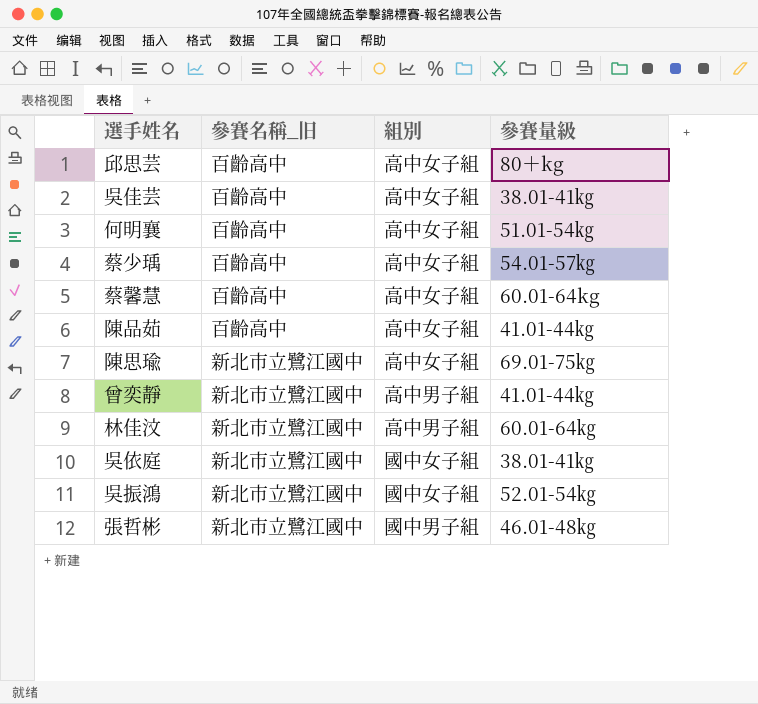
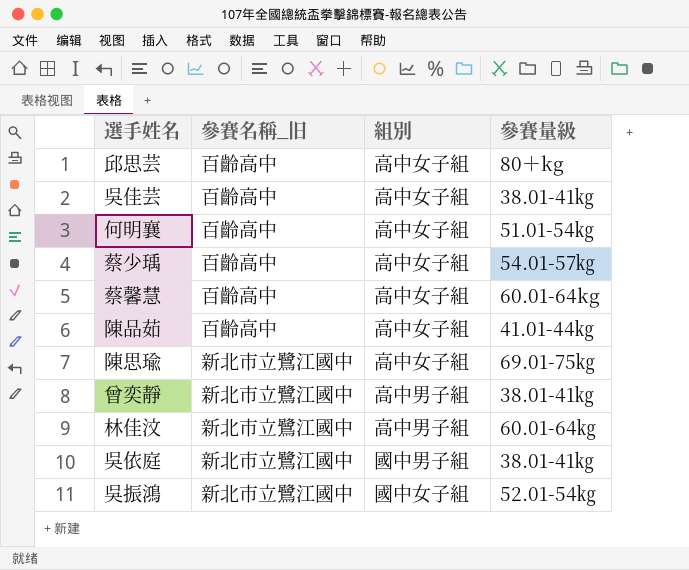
row 張哲彬: 新北市立鷺江國中 | 國中男子組 | 46.01-48㎏ -> none
曾奕靜 | 參賽量級: 41.01-44㎏ -> 38.01-41㎏
吳依庭 | 組別: 國中女子組 -> 國中男子組

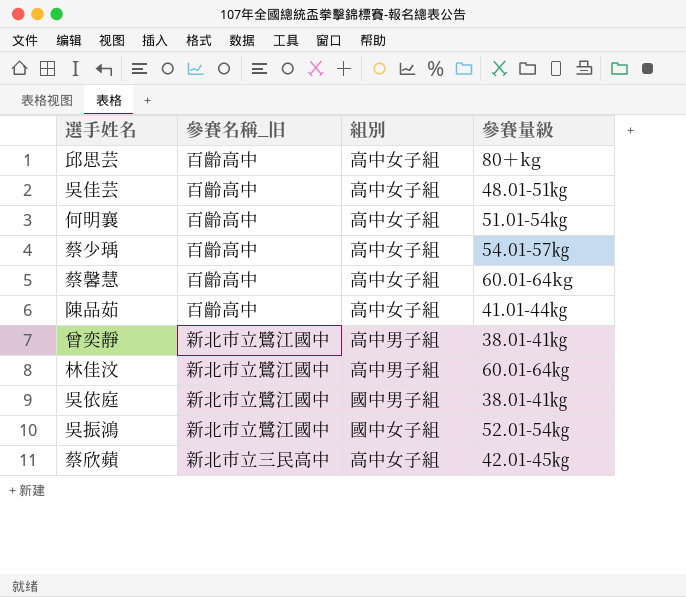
row 陳思瑜: 新北市立鷺江國中 | 高中女子組 | 69.01-75㎏ -> none
吳佳芸 | 參賽量級: 38.01-41㎏ -> 48.01-51㎏
row 蔡欣蘋: none -> 新北市立三民高中 | 高中女子組 | 42.01-45㎏

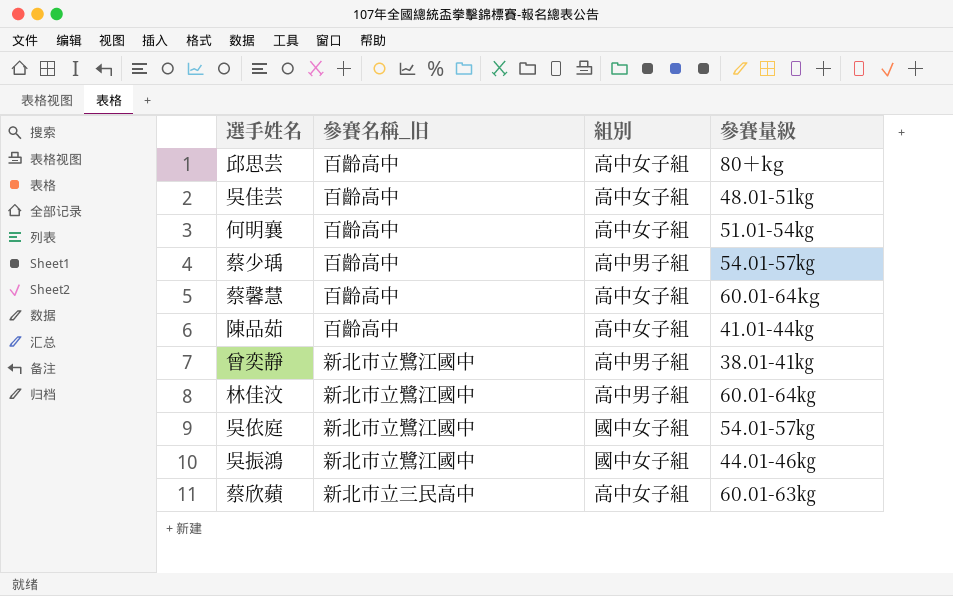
蔡少瑀 | 組別: 高中女子組 -> 高中男子組
吳依庭 | 組別: 國中男子組 -> 國中女子組
吳依庭 | 參賽量級: 38.01-41㎏ -> 54.01-57㎏
吳振鴻 | 參賽量級: 52.01-54㎏ -> 44.01-46㎏
蔡欣蘋 | 參賽量級: 42.01-45㎏ -> 60.01-63㎏

